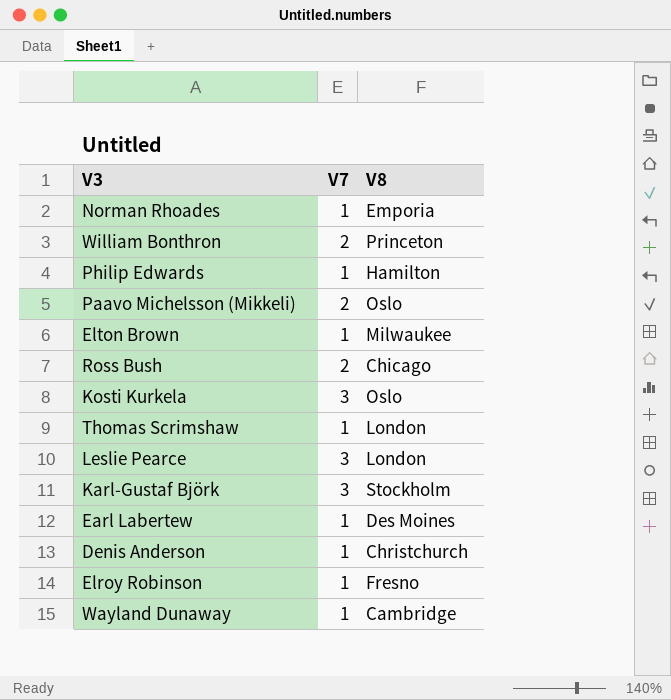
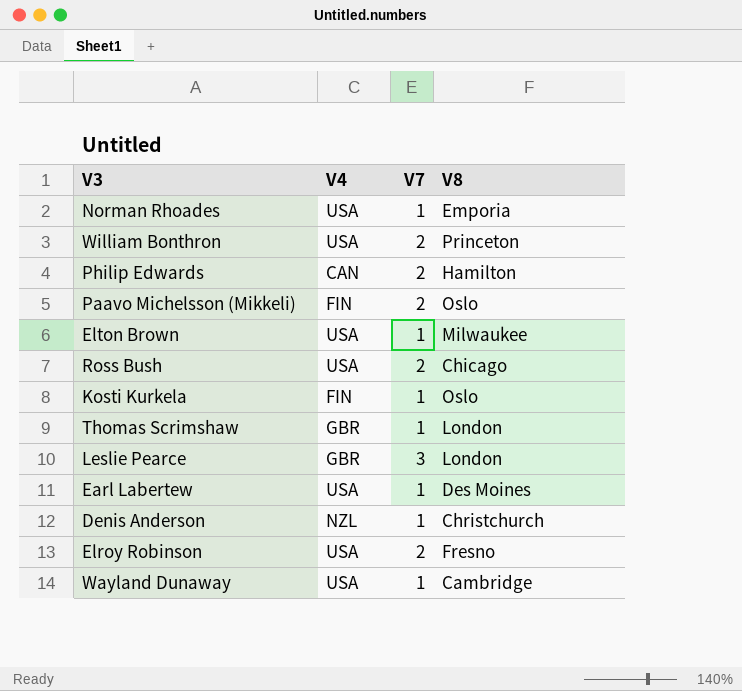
column V4 | position: none -> 2
row Karl-Gustaf Björk: 3 | Stockholm -> none
Philip Edwards | V7: 1 -> 2
Kosti Kurkela | V7: 3 -> 1
Elroy Robinson | V7: 1 -> 2

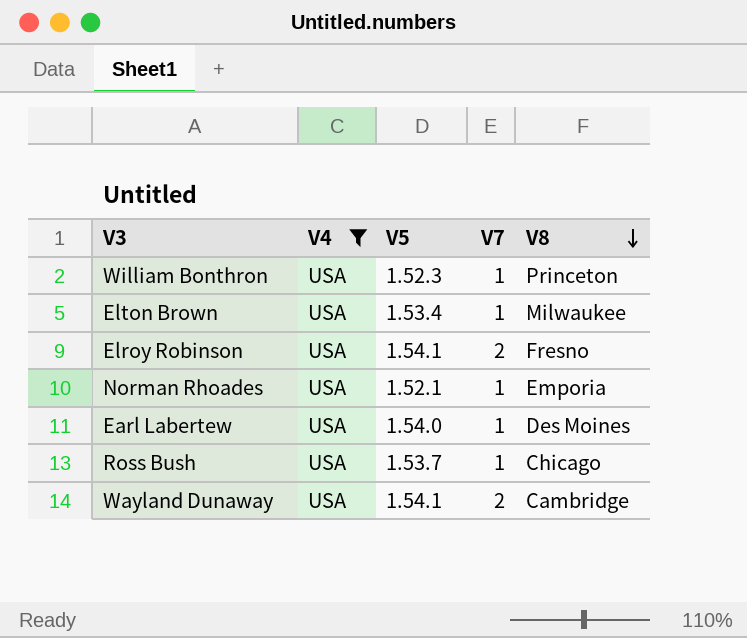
filter: none -> V4 = USA
row order: none -> V8 descending
column V5 | position: none -> 3
William Bonthron | V7: 2 -> 1
Ross Bush | V7: 2 -> 1
Wayland Dunaway | V7: 1 -> 2

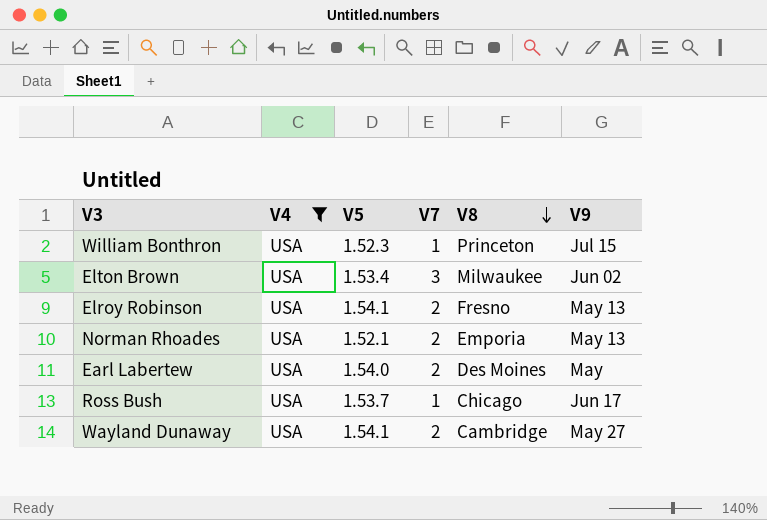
column V9 | position: none -> 6
Elton Brown | V7: 1 -> 3
Norman Rhoades | V7: 1 -> 2
Earl Labertew | V7: 1 -> 2

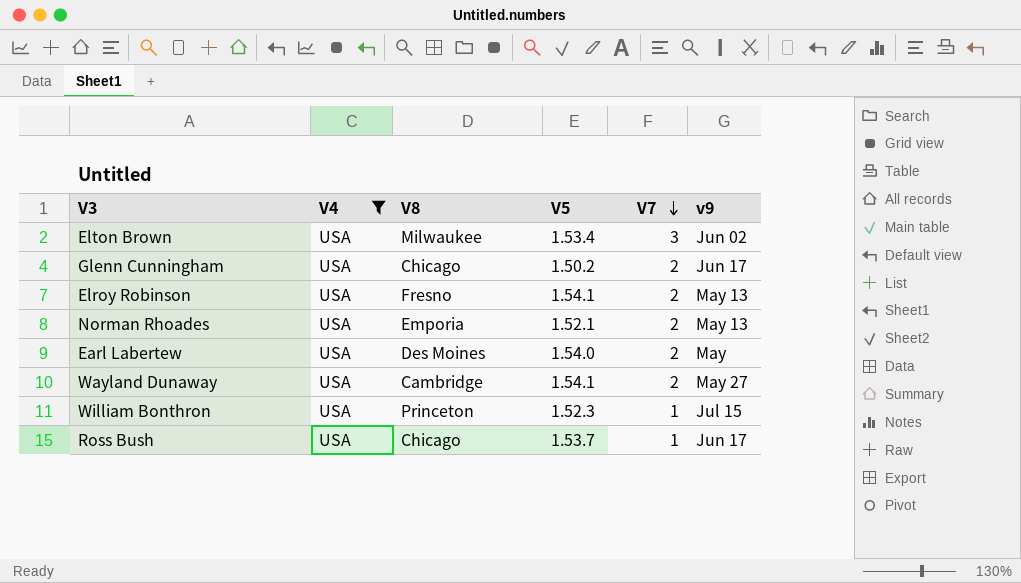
row order: V8 descending -> V7 descending
column V8 | position: 5 -> 3
column name: V9 -> v9
row Glenn Cunningham: none -> USA | Chicago | 1.50.2 | 2 | Jun 17

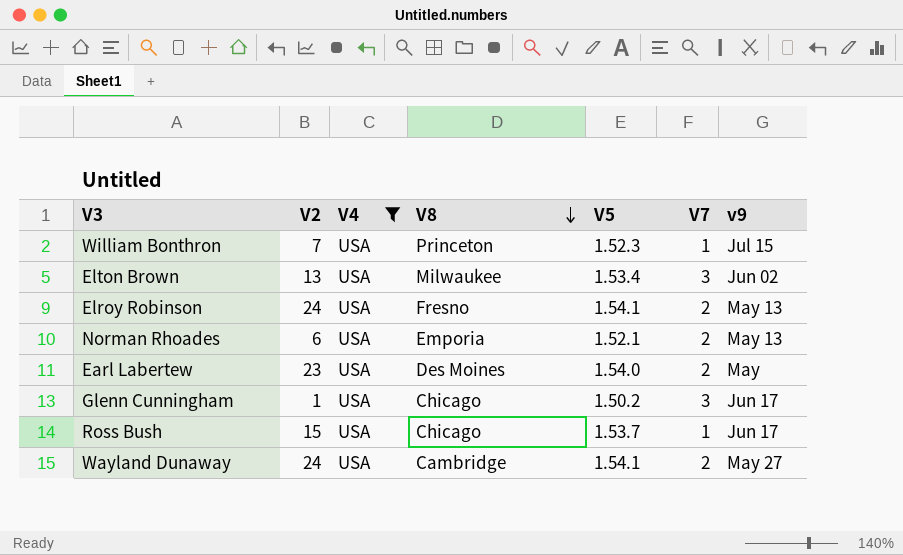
row order: V7 descending -> V8 descending
column V2 | position: none -> 2
Glenn Cunningham | V7: 2 -> 3

